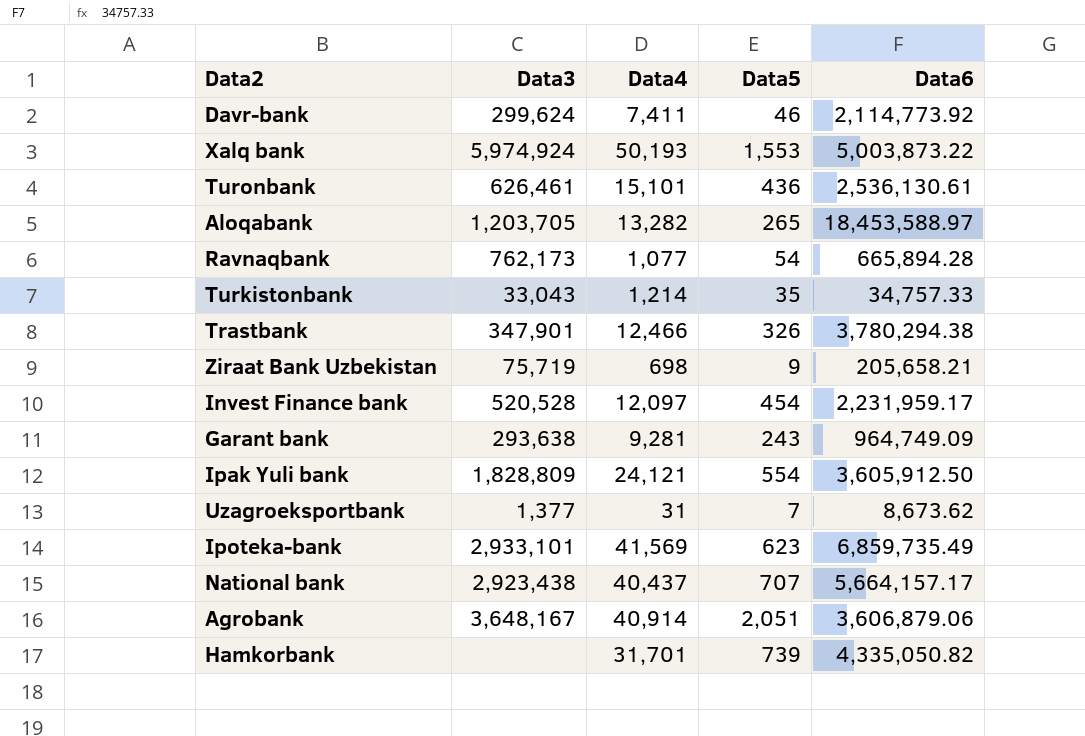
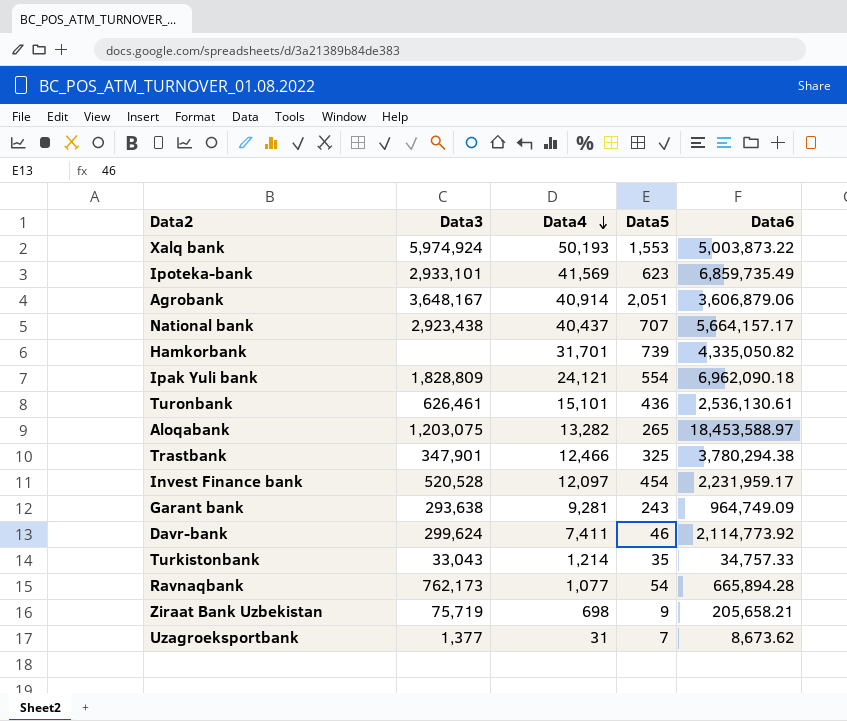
row order: none -> Data4 descending
Ipak Yuli bank | Data6: 3,605,912.50 -> 6,962,090.18
Aloqabank | Data3: 1,203,705 -> 1,203,075
Trastbank | Data5: 326 -> 325

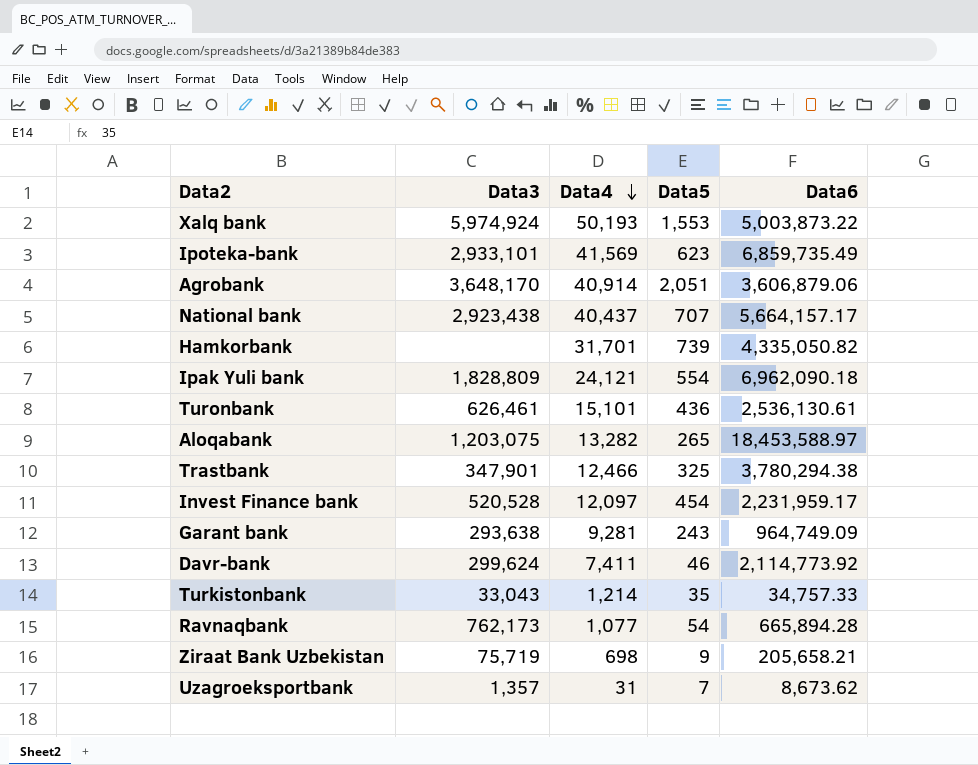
Agrobank | Data3: 3,648,167 -> 3,648,170
Uzagroeksportbank | Data3: 1,377 -> 1,357

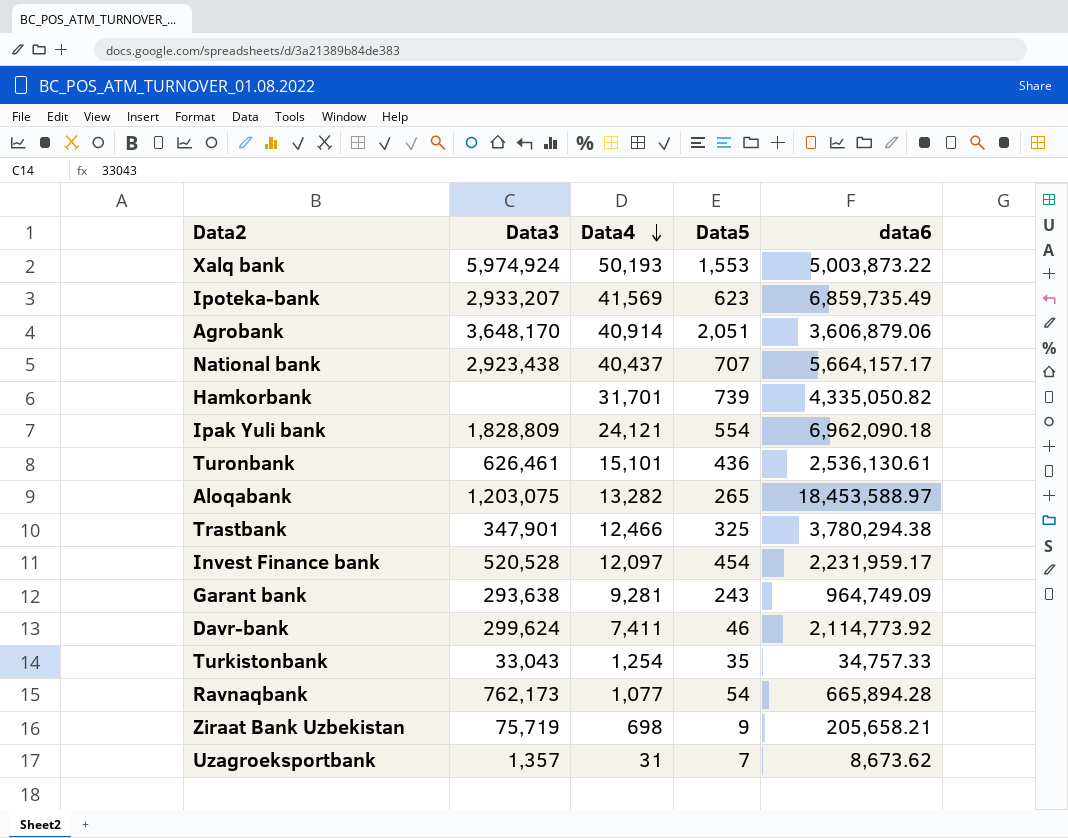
column name: Data6 -> data6
Ipoteka-bank | Data3: 2,933,101 -> 2,933,207
Turkistonbank | Data4: 1,214 -> 1,254

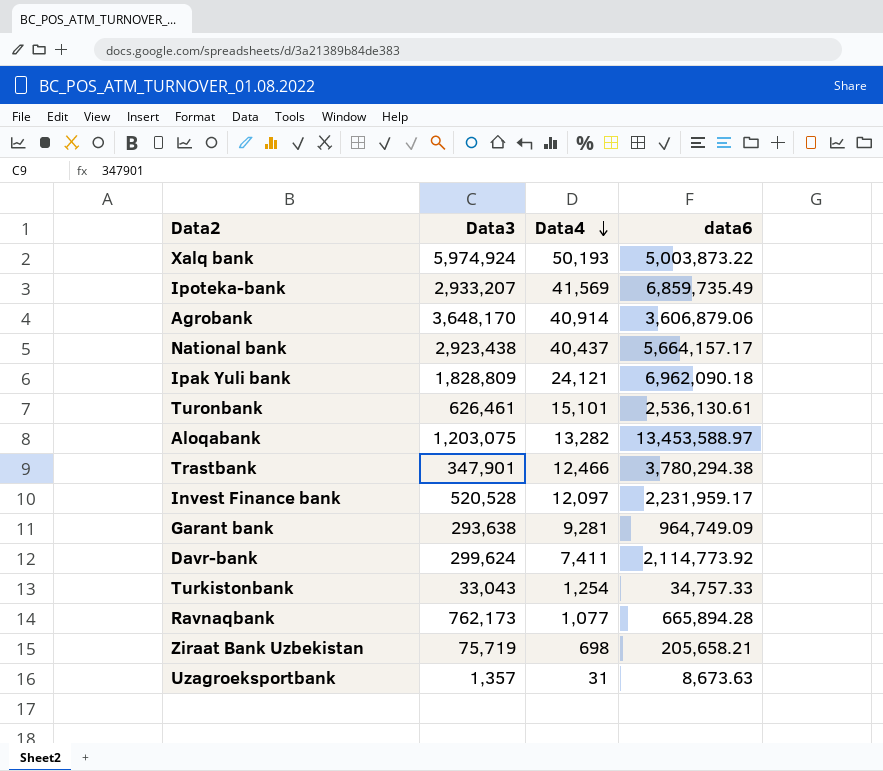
column Data5 | position: 4 -> none
row Hamkorbank: none | 31,701 | 739 | 4,335,050.82 -> none
Aloqabank | data6: 18,453,588.97 -> 13,453,588.97
Uzagroeksportbank | data6: 8,673.62 -> 8,673.63

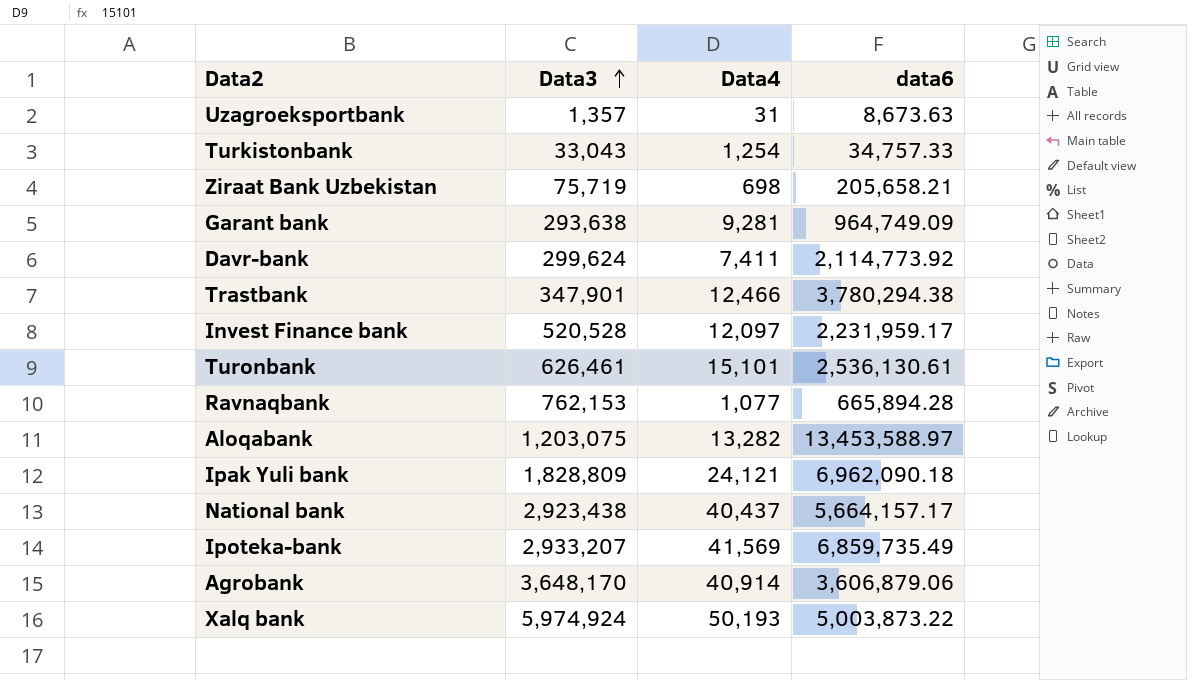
row order: Data4 descending -> Data3 ascending
Ravnaqbank | Data3: 762,173 -> 762,153

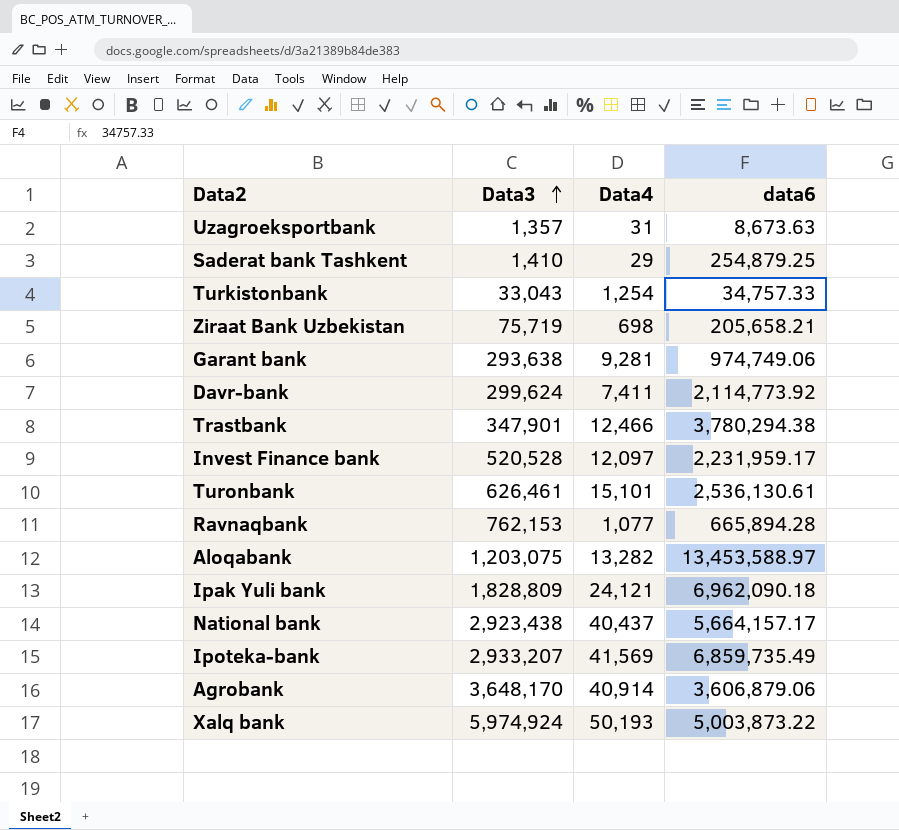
row Saderat bank Tashkent: none -> 1,410 | 29 | 254,879.25
Garant bank | data6: 964,749.09 -> 974,749.06

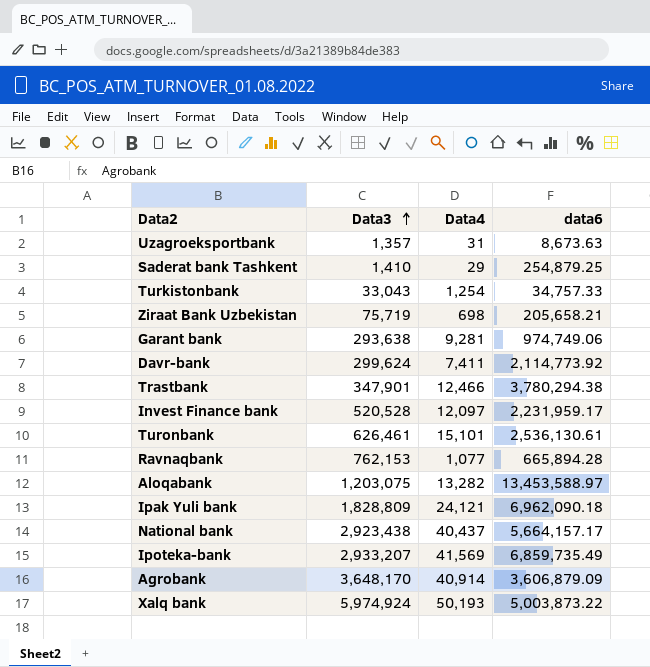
Agrobank | data6: 3,606,879.06 -> 3,606,879.09

